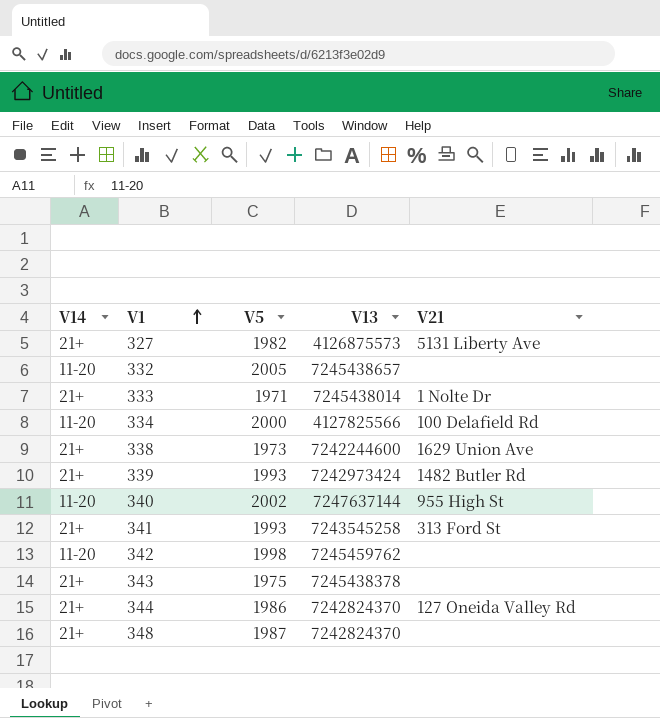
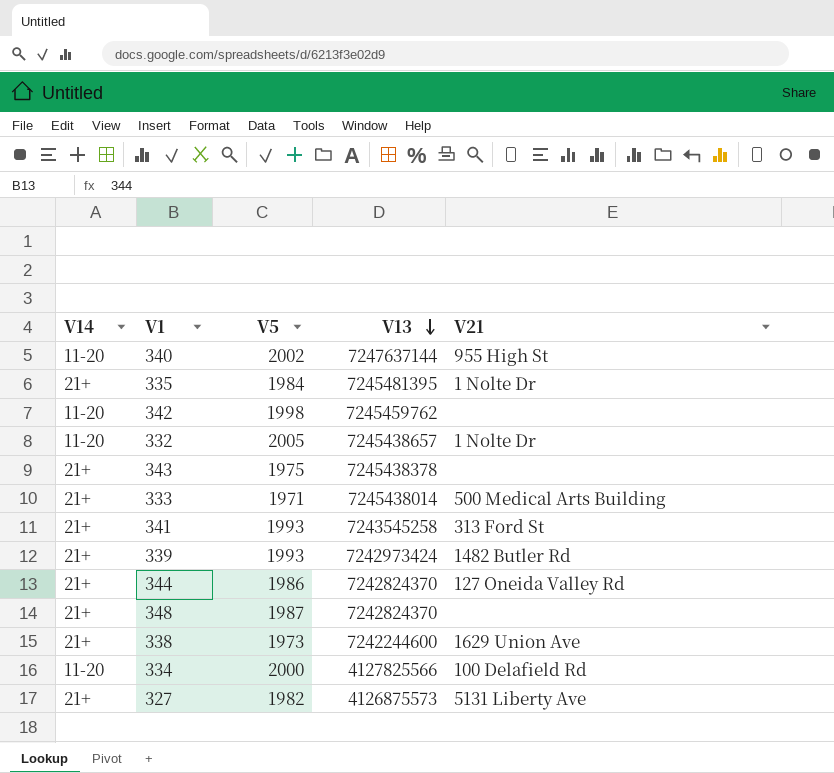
row order: V1 ascending -> V13 descending
row 335: none -> 21+ | 1984 | 7245481395 | 1 Nolte Dr
332 | V21: none -> 1 Nolte Dr
333 | V21: 1 Nolte Dr -> 500 Medical Arts Building

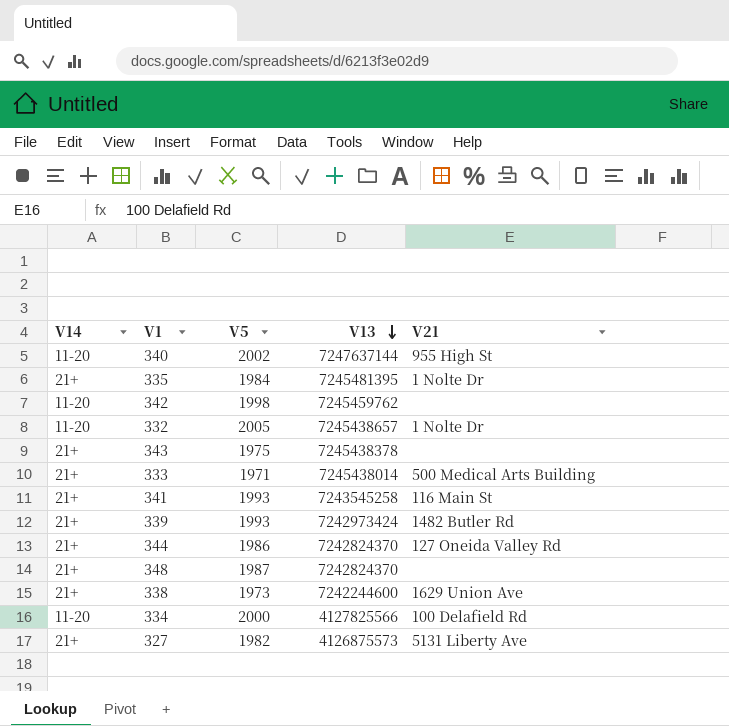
341 | V21: 313 Ford St -> 116 Main St

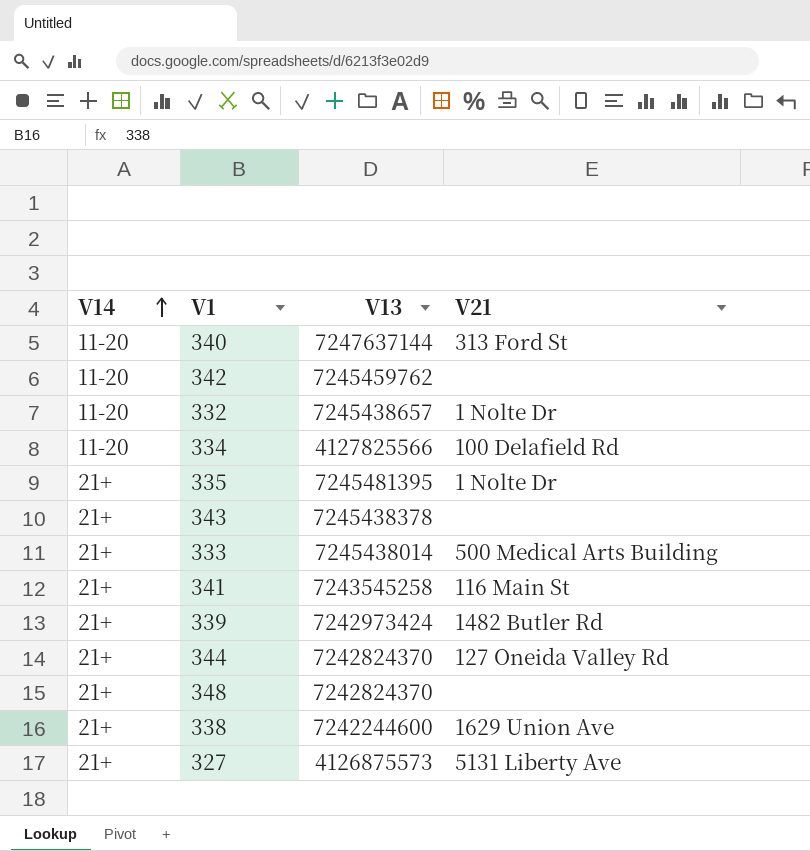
row order: V13 descending -> V14 ascending
column V5 | position: 3 -> none
340 | V21: 955 High St -> 313 Ford St

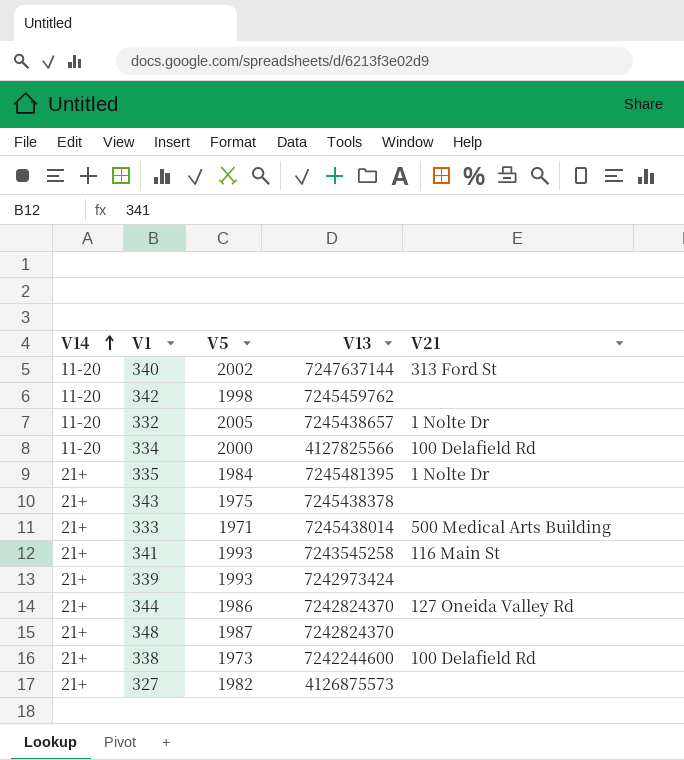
column V5 | position: none -> 3
339 | V21: 1482 Butler Rd -> none
338 | V21: 1629 Union Ave -> 100 Delafield Rd
327 | V21: 5131 Liberty Ave -> none

